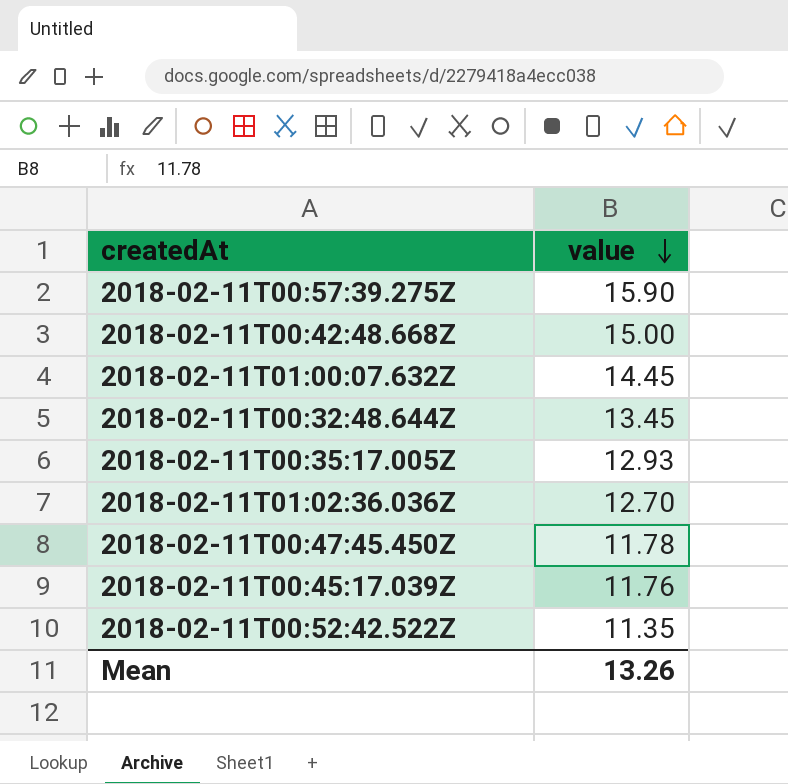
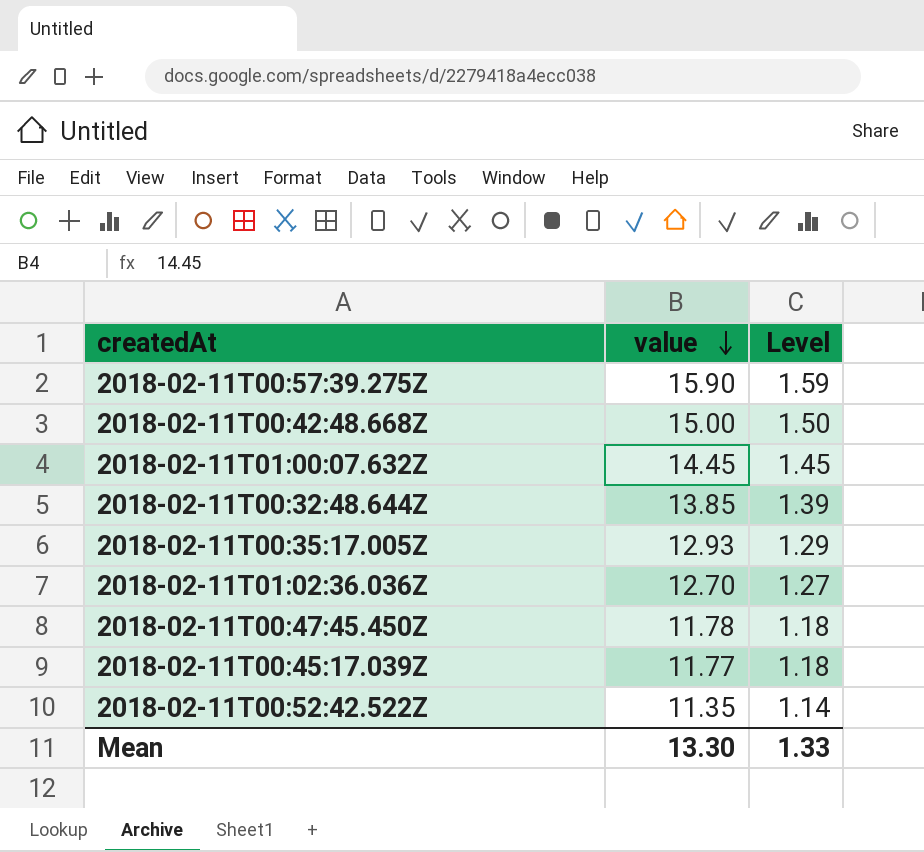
column Level | formula: none -> [value] * 0.1
2018-02-11T00:32:48.644Z | value: 13.45 -> 13.85
2018-02-11T00:45:17.039Z | value: 11.76 -> 11.77
Mean | value: 13.26 -> 13.30

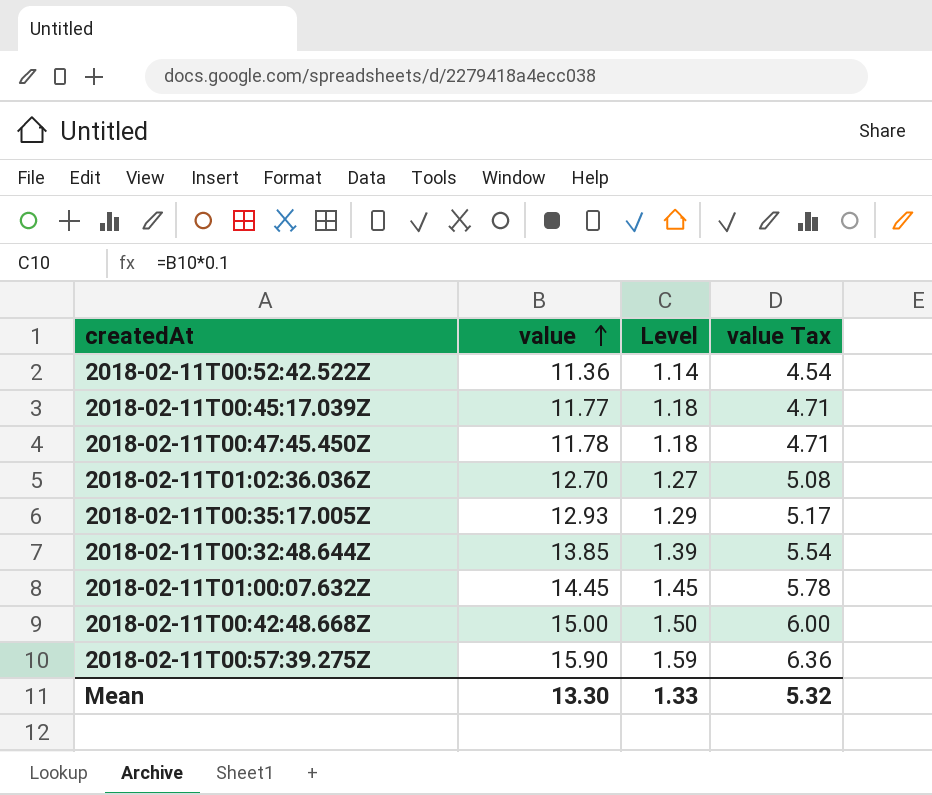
row order: value descending -> value ascending
column value Tax | formula: none -> [value] * 0.4
2018-02-11T00:52:42.522Z | value: 11.35 -> 11.36

